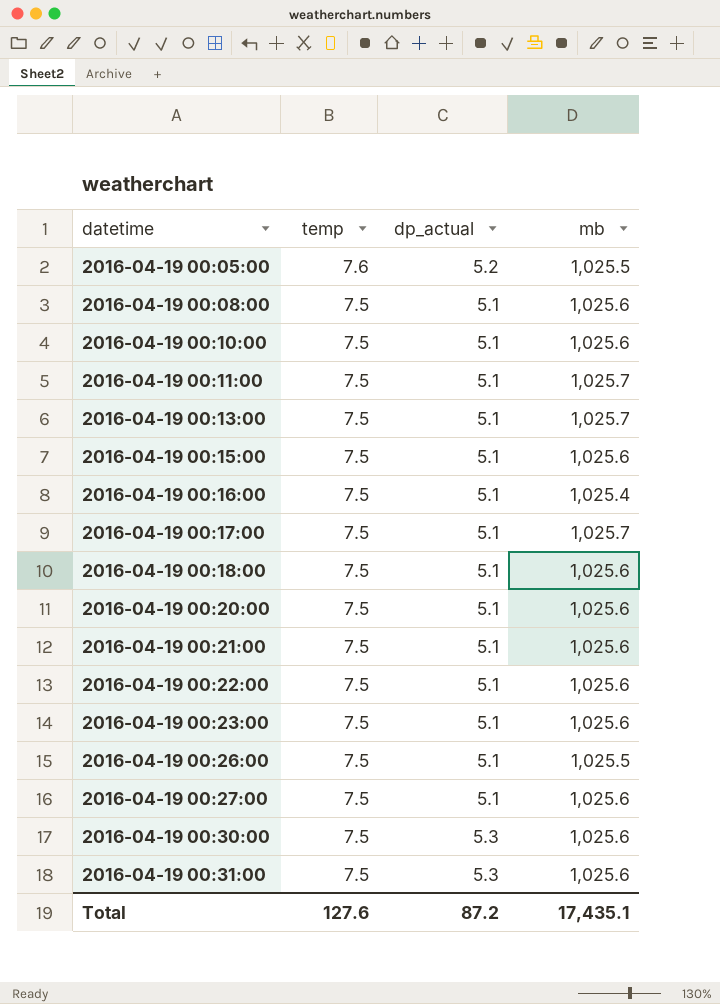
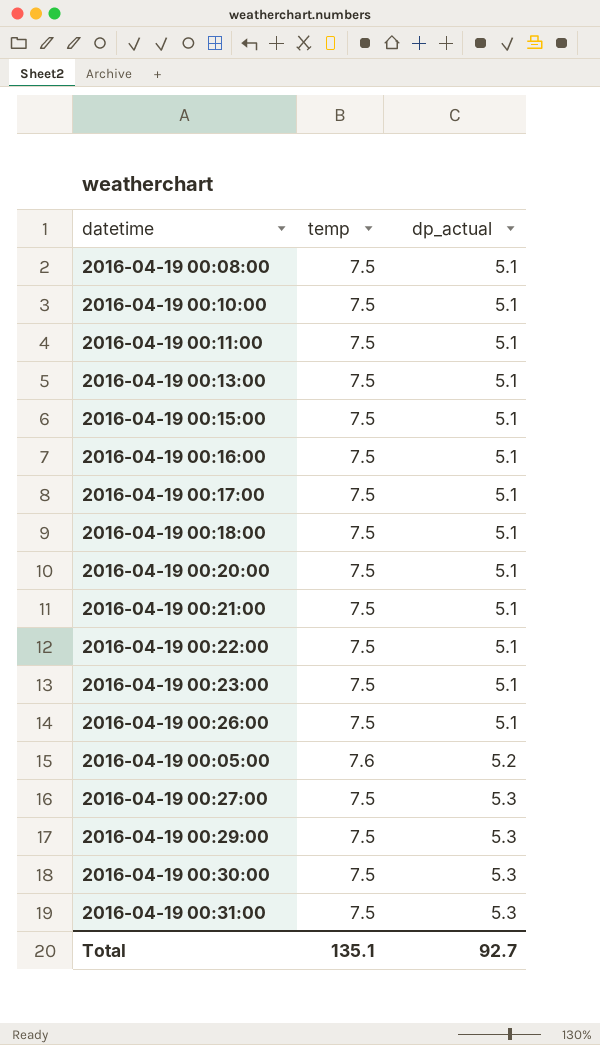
row order: datetime ascending -> dp_actual ascending
column mb | position: 4 -> none
2016-04-19 00:27:00 | dp_actual: 5.1 -> 5.3
row 2016-04-19 00:29:00: none -> 7.5 | 5.3
Total | temp: 127.6 -> 135.1
Total | dp_actual: 87.2 -> 92.7

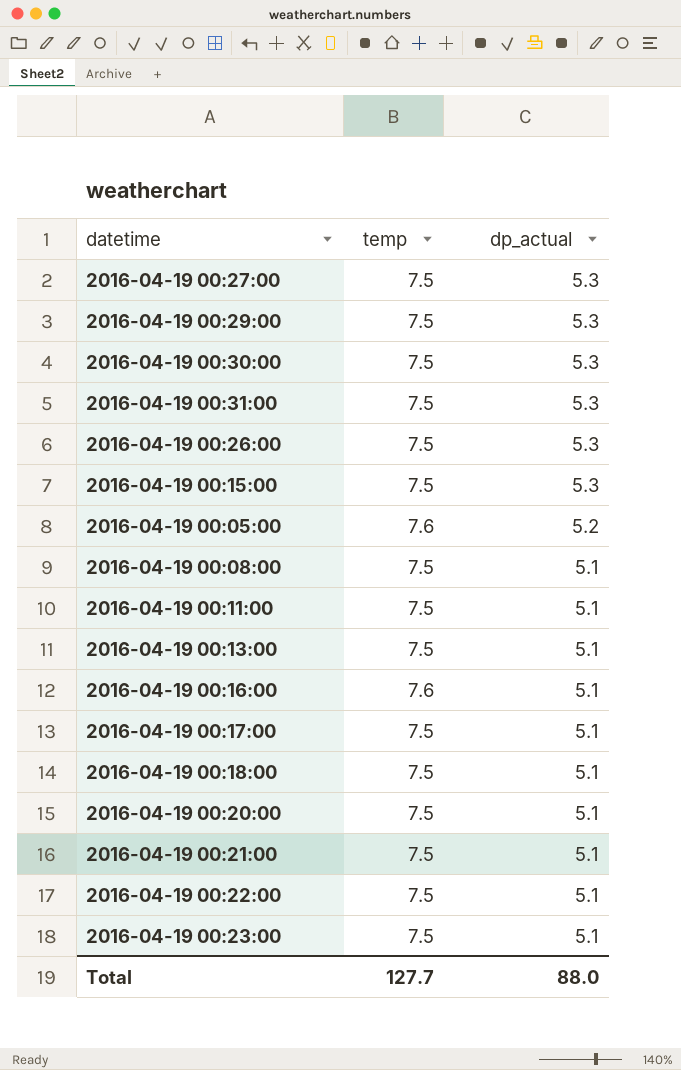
row order: dp_actual ascending -> dp_actual descending
row 2016-04-19 00:10:00: 7.5 | 5.1 -> none
2016-04-19 00:26:00 | dp_actual: 5.1 -> 5.3
2016-04-19 00:15:00 | dp_actual: 5.1 -> 5.3
2016-04-19 00:16:00 | temp: 7.5 -> 7.6
Total | temp: 135.1 -> 127.7
Total | dp_actual: 92.7 -> 88.0

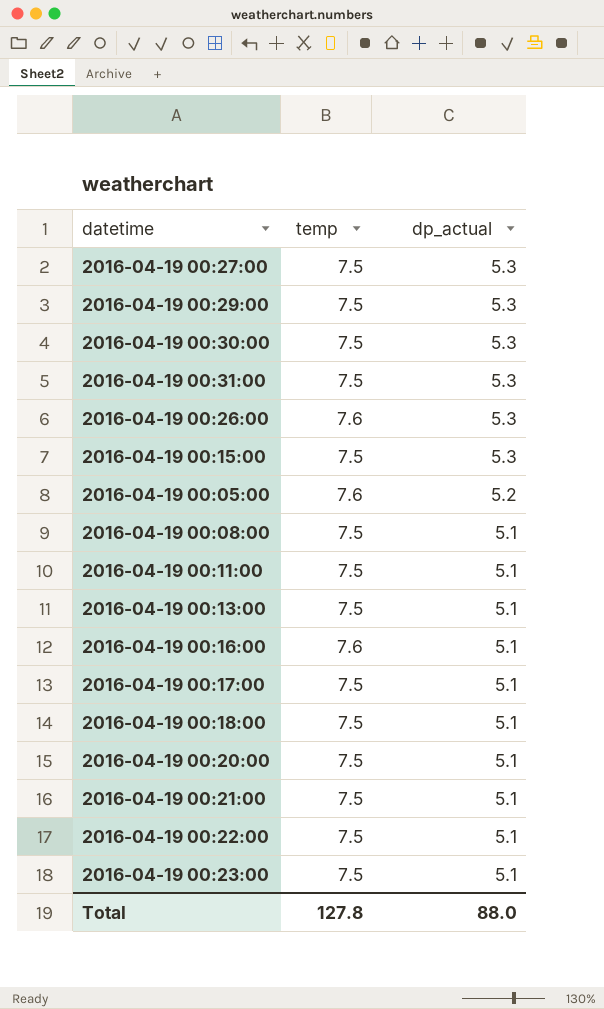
2016-04-19 00:26:00 | temp: 7.5 -> 7.6
Total | temp: 127.7 -> 127.8

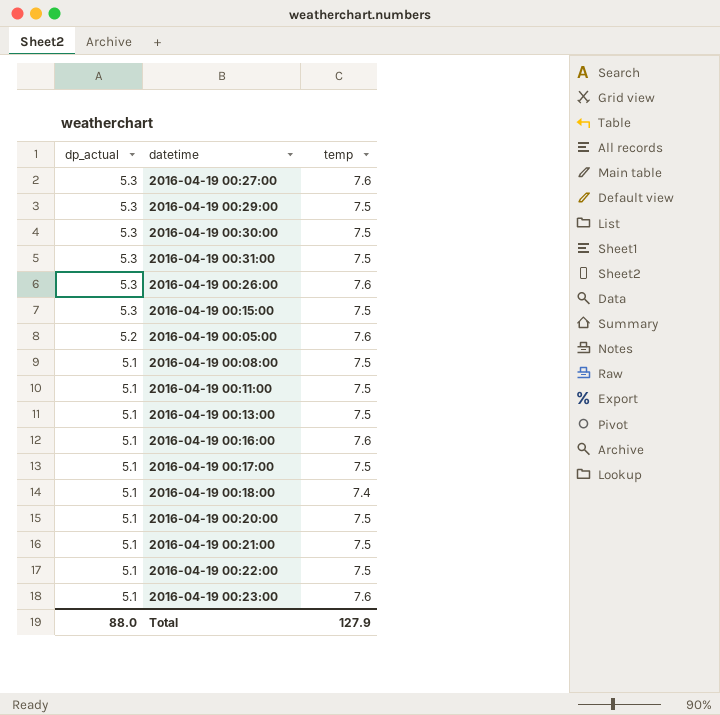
column dp_actual | position: 3 -> 1
2016-04-19 00:27:00 | temp: 7.5 -> 7.6
2016-04-19 00:18:00 | temp: 7.5 -> 7.4
2016-04-19 00:23:00 | temp: 7.5 -> 7.6
Total | temp: 127.8 -> 127.9

